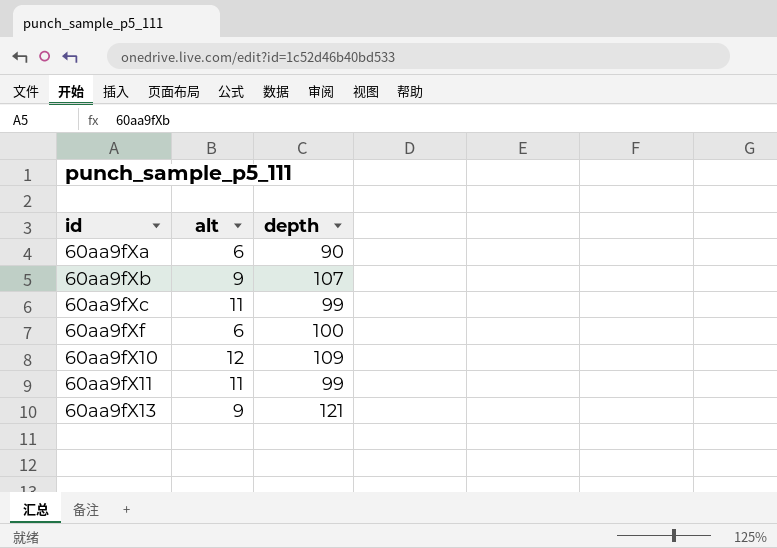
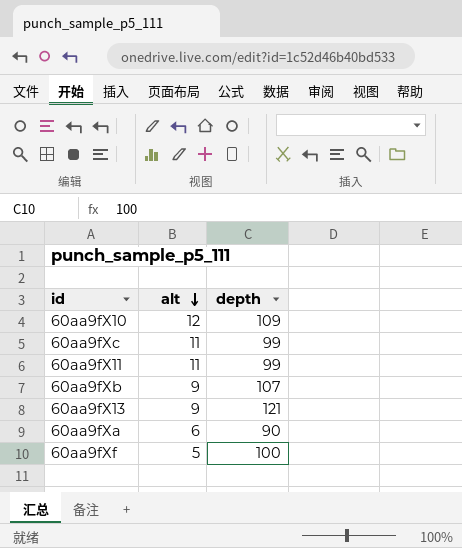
row order: none -> alt descending
60aa9fXf | alt: 6 -> 5

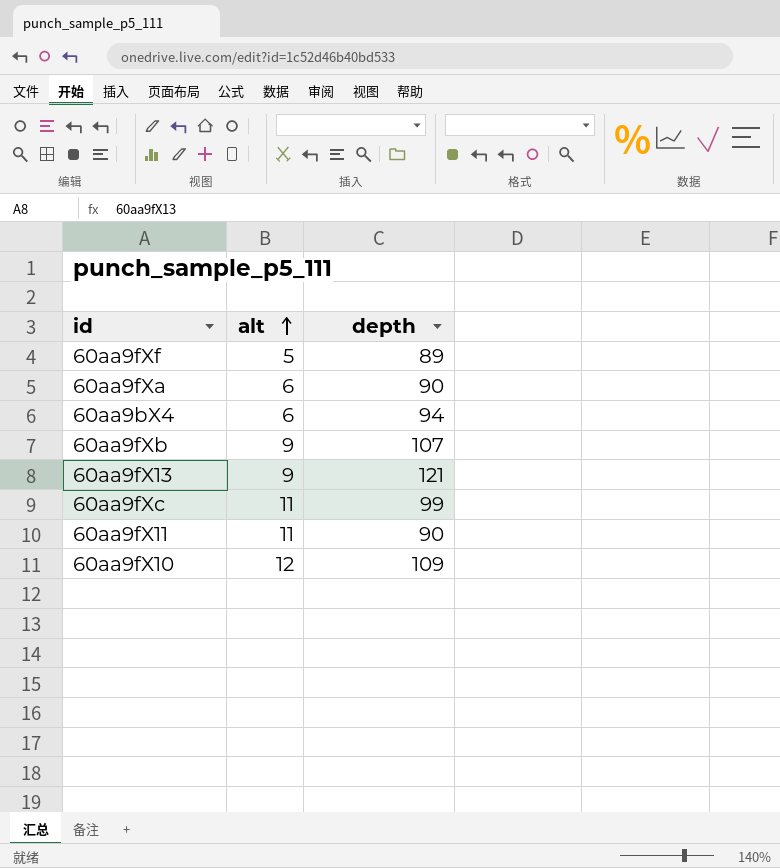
row order: alt descending -> alt ascending
60aa9fXf | depth: 100 -> 89
row 60aa9bX4: none -> 6 | 94
60aa9fX11 | depth: 99 -> 90

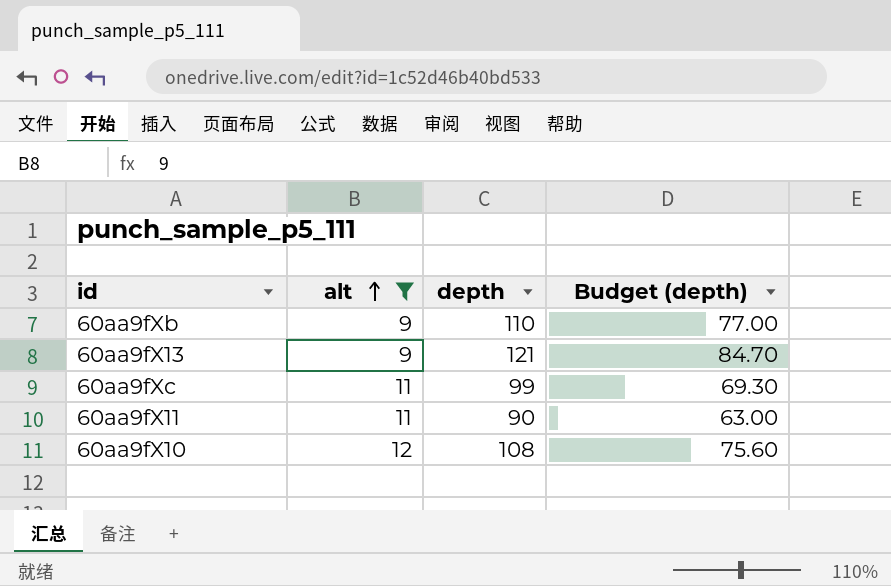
filter: none -> alt >= 9
column Budget (depth) | formula: none -> [depth] * 0.7
60aa9fXb | depth: 107 -> 110
60aa9fX10 | depth: 109 -> 108

